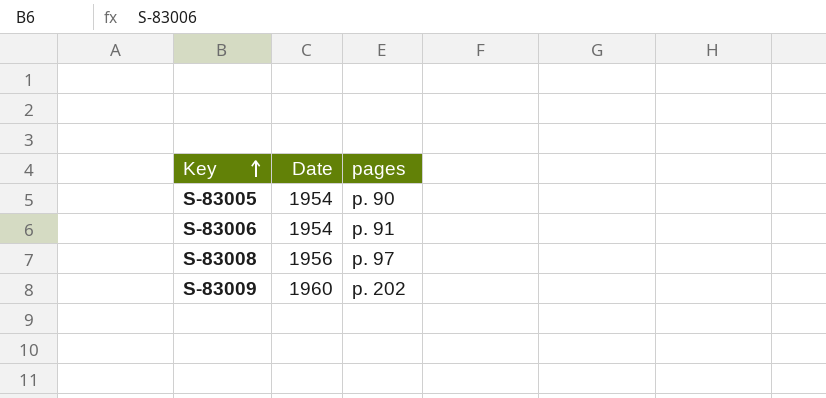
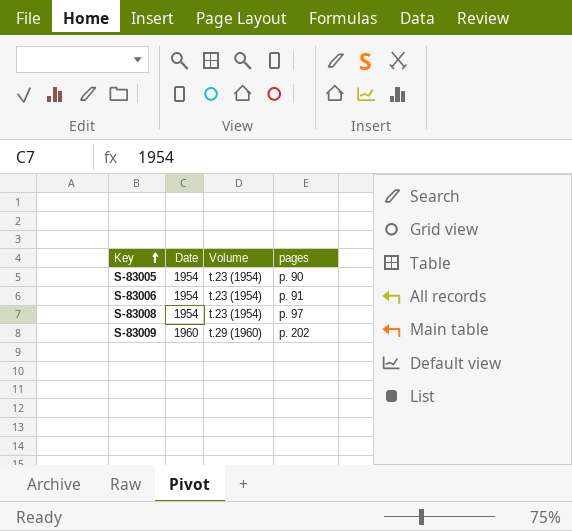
column Volume | position: none -> 3
S-83008 | Date: 1956 -> 1954

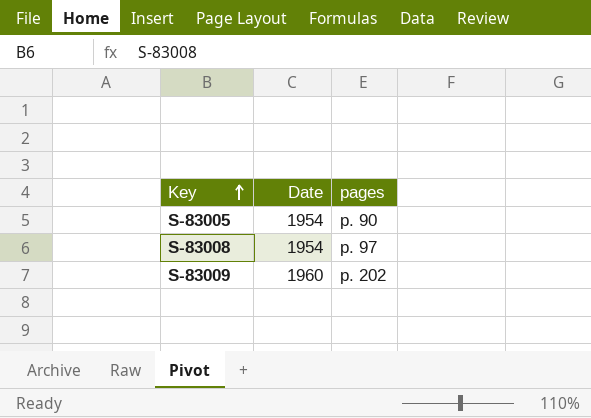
column Volume | position: 3 -> none
row S-83006: 1954 | t.23 (1954) | p. 91 -> none

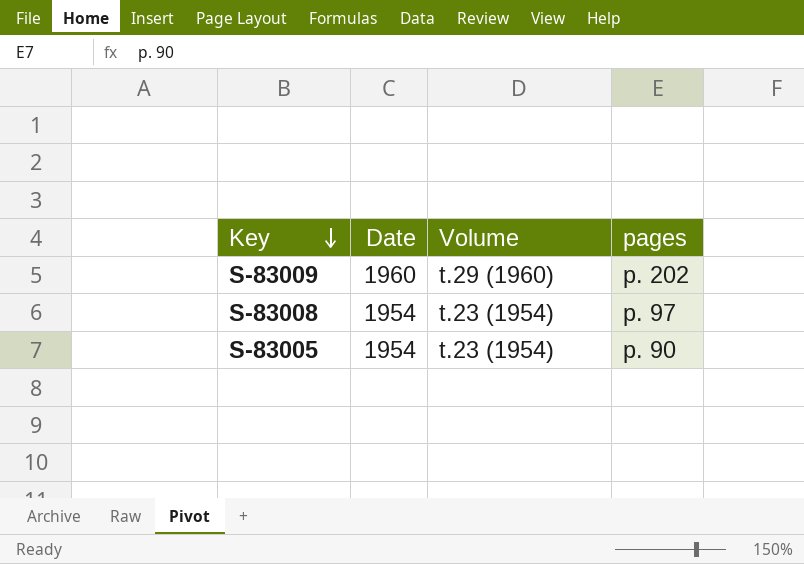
row order: Key ascending -> Key descending
column Volume | position: none -> 3

